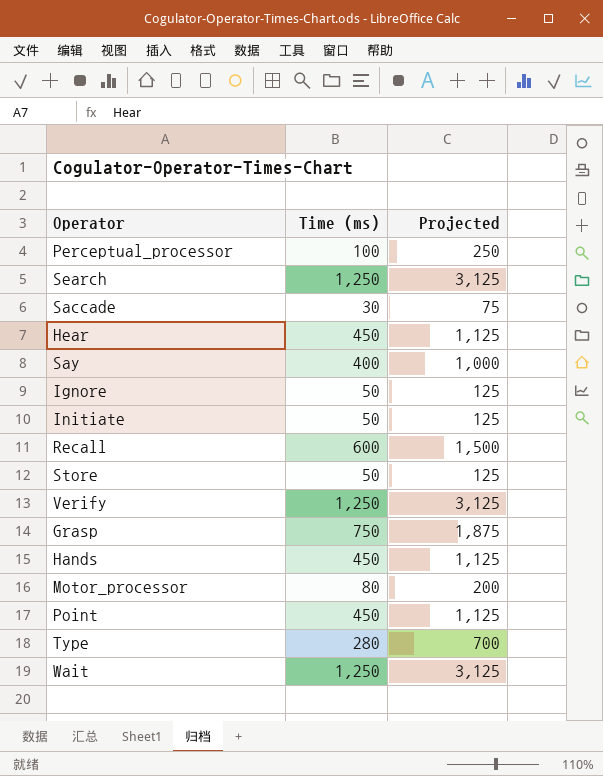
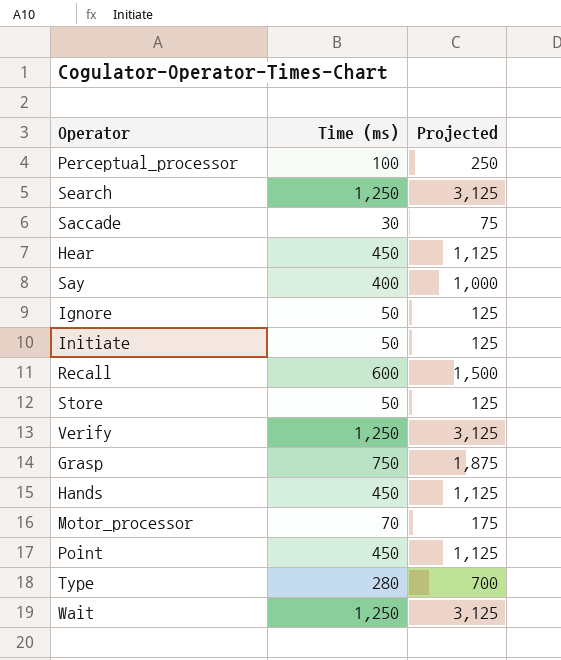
Motor_processor | Time (ms): 80 -> 70
Motor_processor | Projected: 200 -> 175

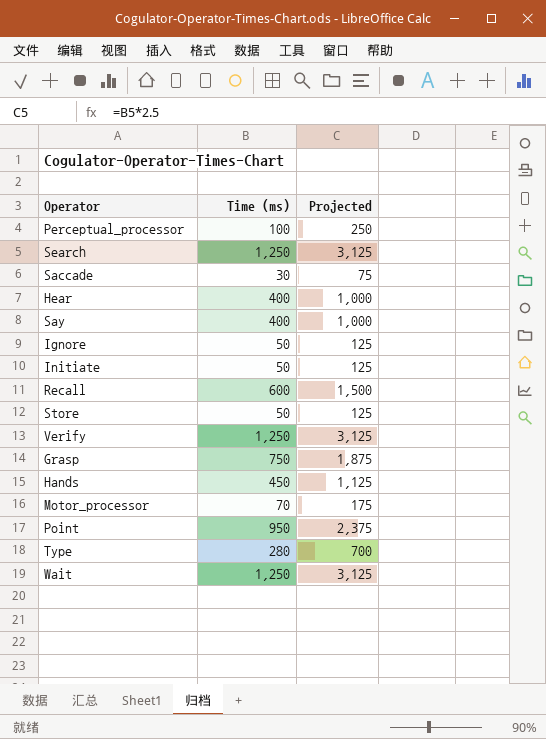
Hear | Time (ms): 450 -> 400
Hear | Projected: 1,125 -> 1,000
Point | Time (ms): 450 -> 950
Point | Projected: 1,125 -> 2,375

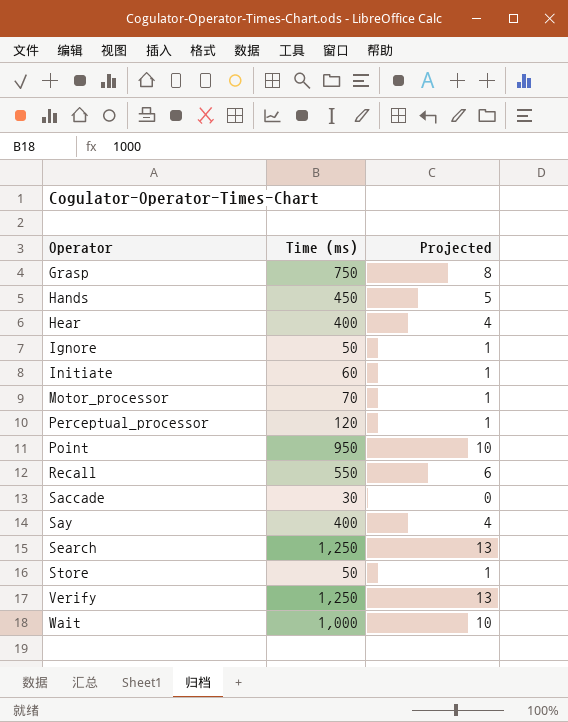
row order: none -> Operator ascending
column Projected | formula: [Time (ms)] * 2.5 -> [Time (ms)] * 0.01
row Type: 280 | 700 -> none
Initiate | Time (ms): 50 -> 60
Perceptual_processor | Time (ms): 100 -> 120
Recall | Time (ms): 600 -> 550
Wait | Time (ms): 1,250 -> 1,000

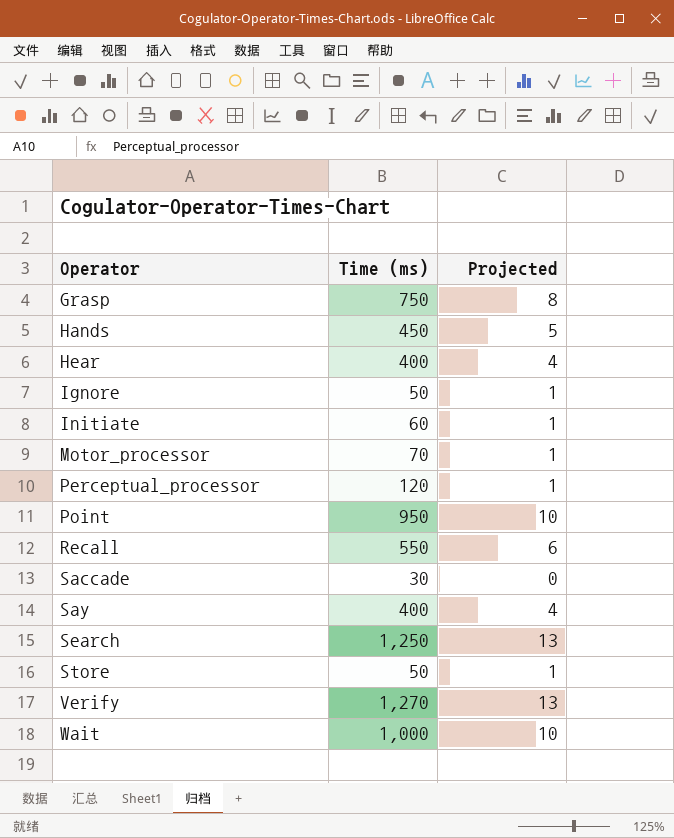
Verify | Time (ms): 1,250 -> 1,270

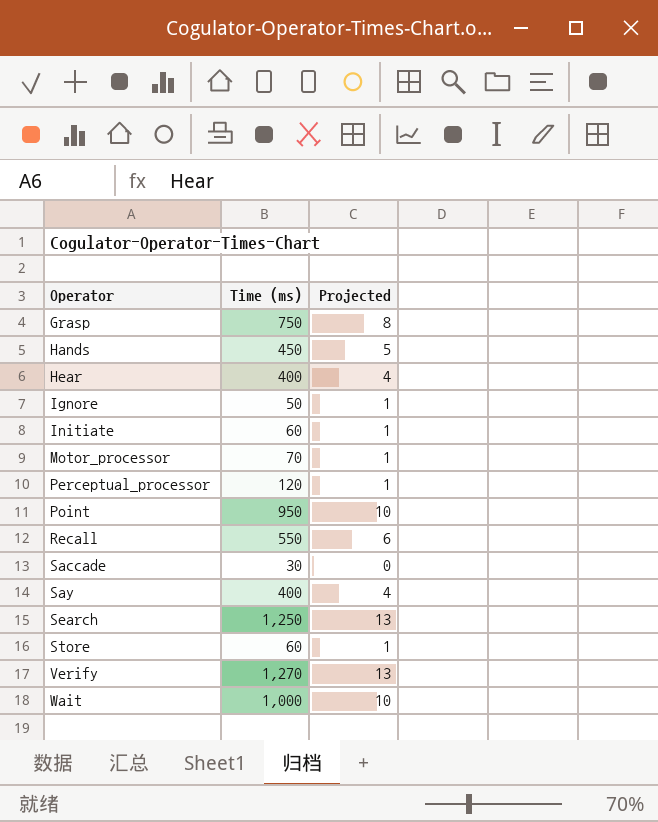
Store | Time (ms): 50 -> 60

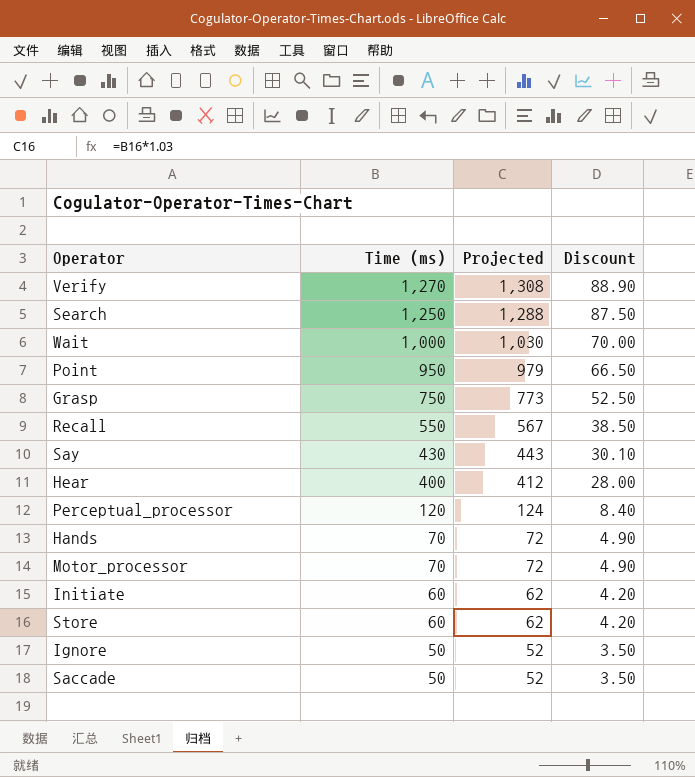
row order: Operator ascending -> Time (ms) descending
column Projected | formula: [Time (ms)] * 0.01 -> [Time (ms)] * 1.03
column Discount | formula: none -> [Time (ms)] * 0.07
Say | Time (ms): 400 -> 430
Hands | Time (ms): 450 -> 70
Saccade | Time (ms): 30 -> 50

